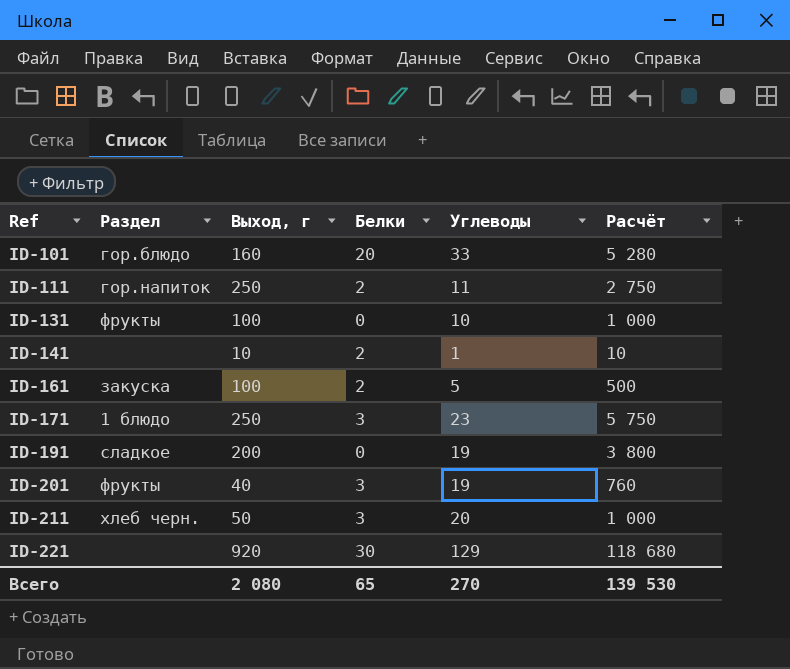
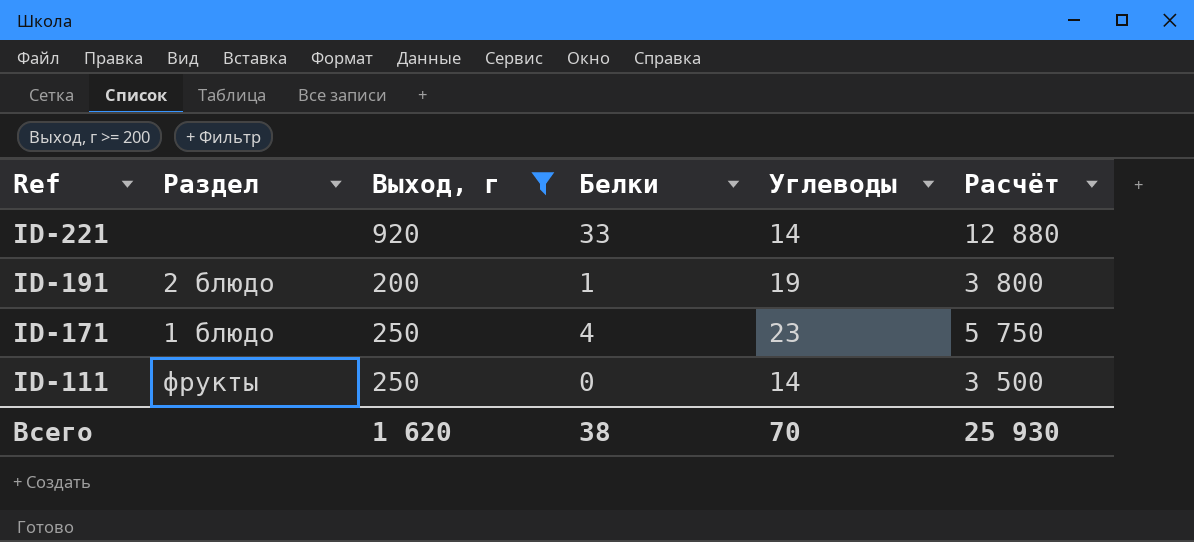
filter: none -> Выход, г >= 200
row order: Ref ascending -> Ref descending
ID-221 | Белки: 30 -> 33
ID-221 | Углеводы: 129 -> 14
ID-221 | Расчёт: 118 680 -> 12 880
ID-191 | Раздел: сладкое -> 2 блюдо
ID-191 | Белки: 0 -> 1
ID-171 | Белки: 3 -> 4
ID-111 | Раздел: гор.напиток -> фрукты
ID-111 | Белки: 2 -> 0
ID-111 | Углеводы: 11 -> 14
ID-111 | Расчёт: 2 750 -> 3 500
Всего | Выход, г: 2 080 -> 1 620
Всего | Белки: 65 -> 38
Всего | Углеводы: 270 -> 70
Всего | Расчёт: 139 530 -> 25 930

